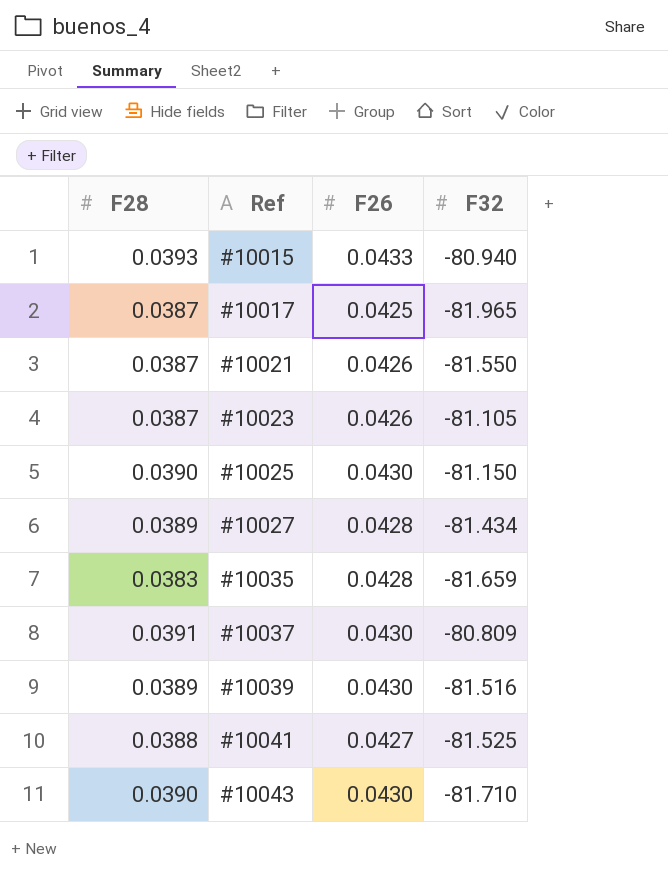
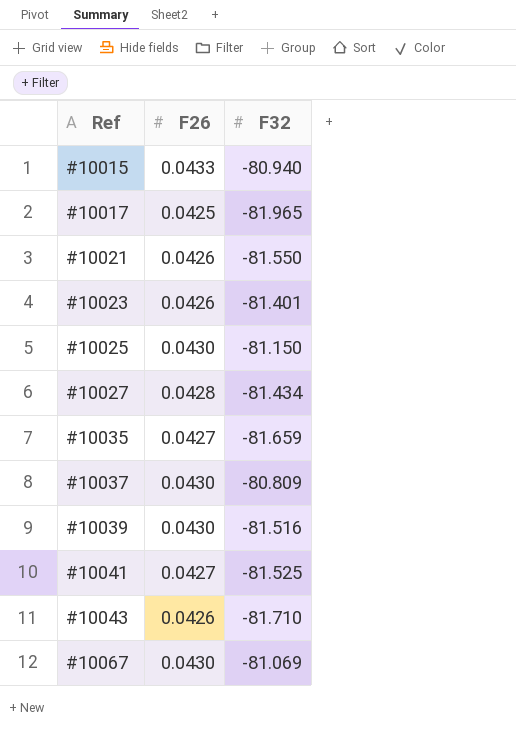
column F28 | position: 1 -> none
#10023 | F32: -81.105 -> -81.401
#10035 | F26: 0.0428 -> 0.0427
#10043 | F26: 0.0430 -> 0.0426
row #10067: none -> 0.0430 | -81.069

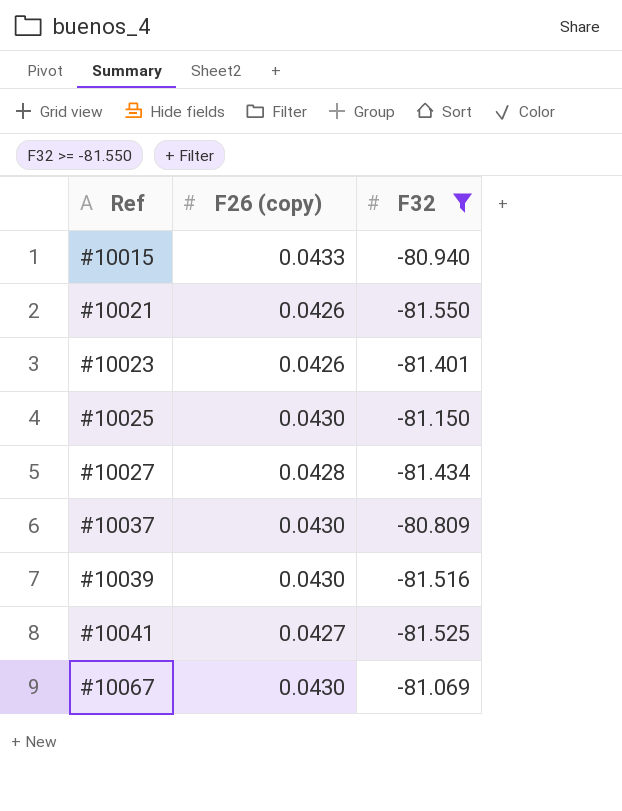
filter: none -> F32 >= -81.550
column name: F26 -> F26 (copy)

